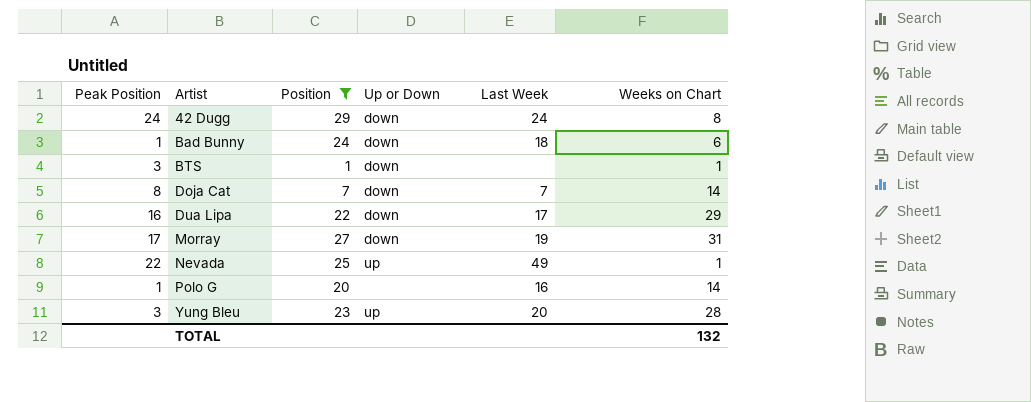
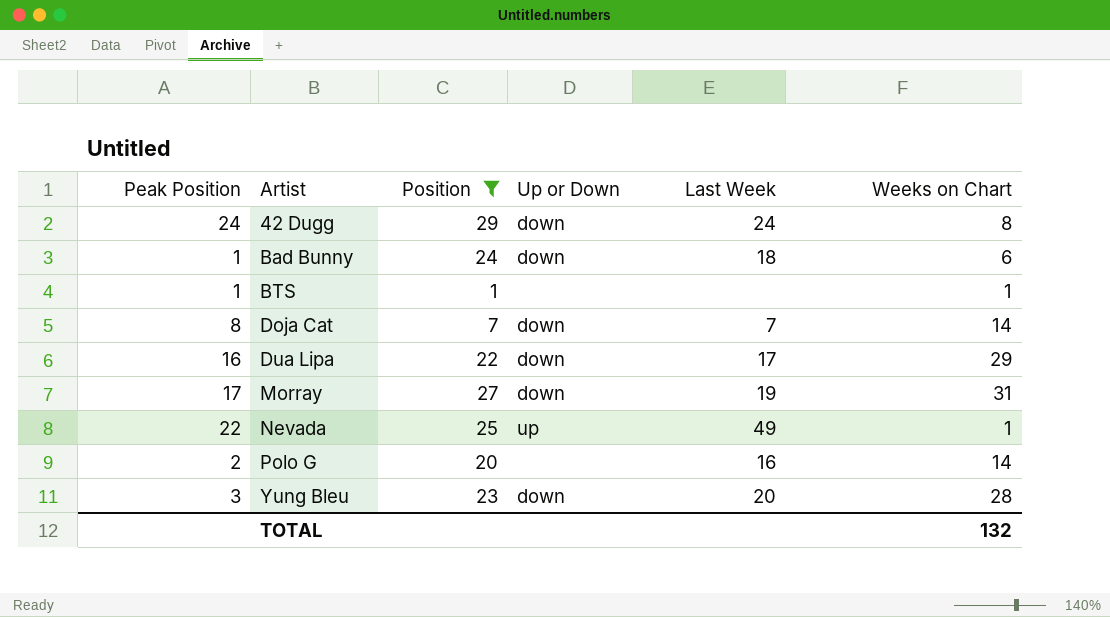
BTS | Peak Position: 3 -> 1
BTS | Up or Down: down -> none
Polo G | Peak Position: 1 -> 2
Yung Bleu | Up or Down: up -> down

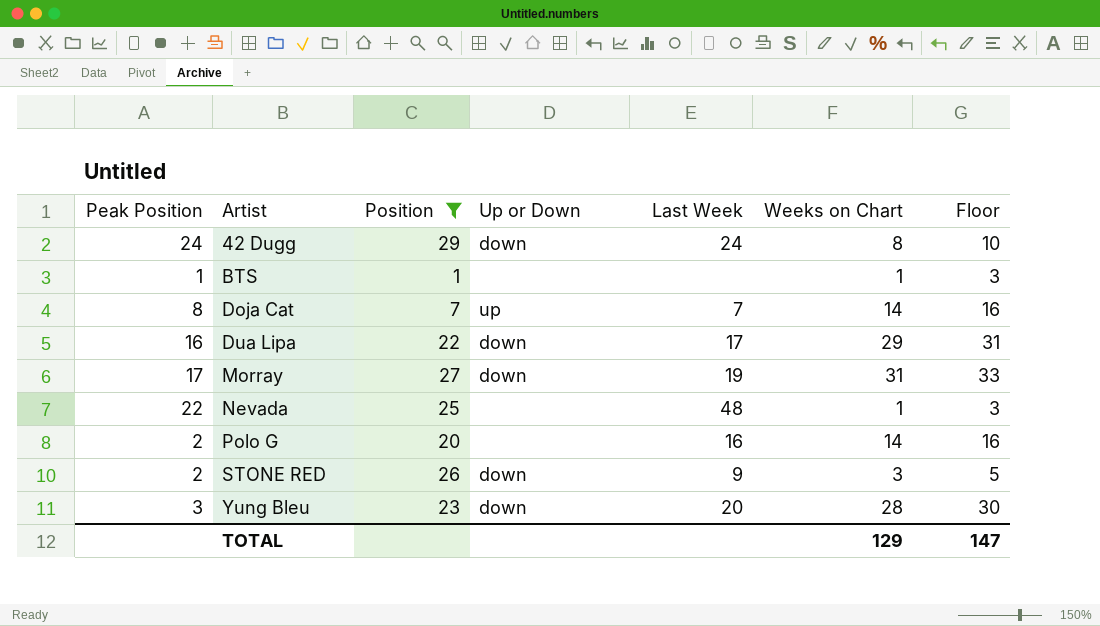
column Floor | formula: none -> [Weeks on Chart] + 2
row Bad Bunny: 1 | 24 | down | 18 | 6 -> none
Doja Cat | Up or Down: down -> up
Nevada | Up or Down: up -> none
Nevada | Last Week: 49 -> 48
row STONE RED: none -> 2 | 26 | down | 9 | 3 | 5
TOTAL | Weeks on Chart: 132 -> 129

